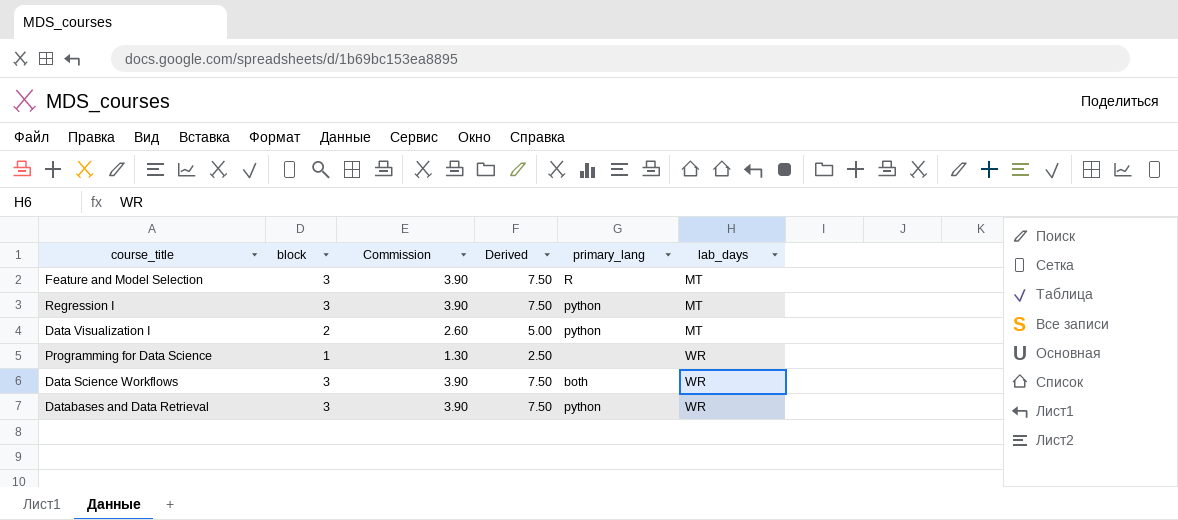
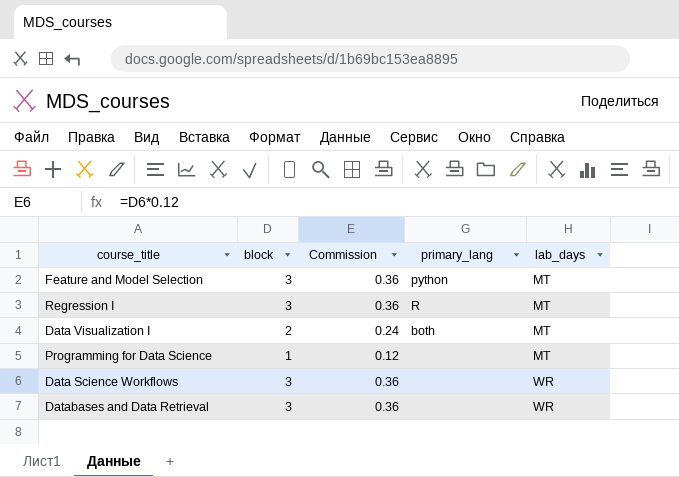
column Derived | formula: [block] * 2.5 -> none
column Commission | formula: [block] * 1.3 -> [block] * 0.12
Feature and Model Selection | primary_lang: R -> python
Regression I | primary_lang: python -> R
Data Visualization I | primary_lang: python -> both
Programming for Data Science | lab_days: WR -> MT
Data Science Workflows | primary_lang: both -> none
Databases and Data Retrieval | primary_lang: python -> none

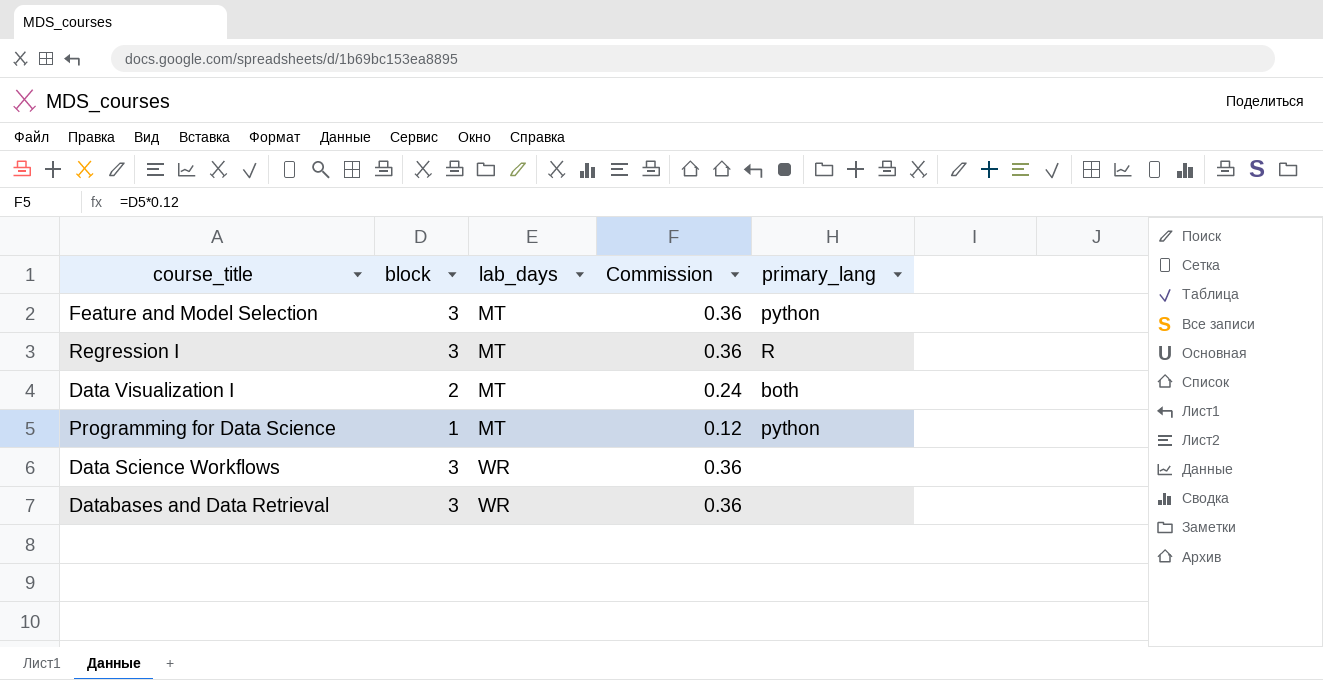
column lab_days | position: 5 -> 3
Programming for Data Science | primary_lang: none -> python

